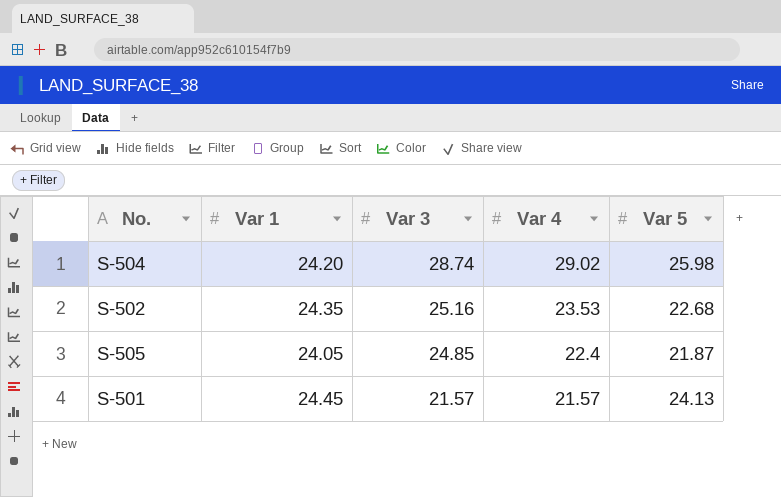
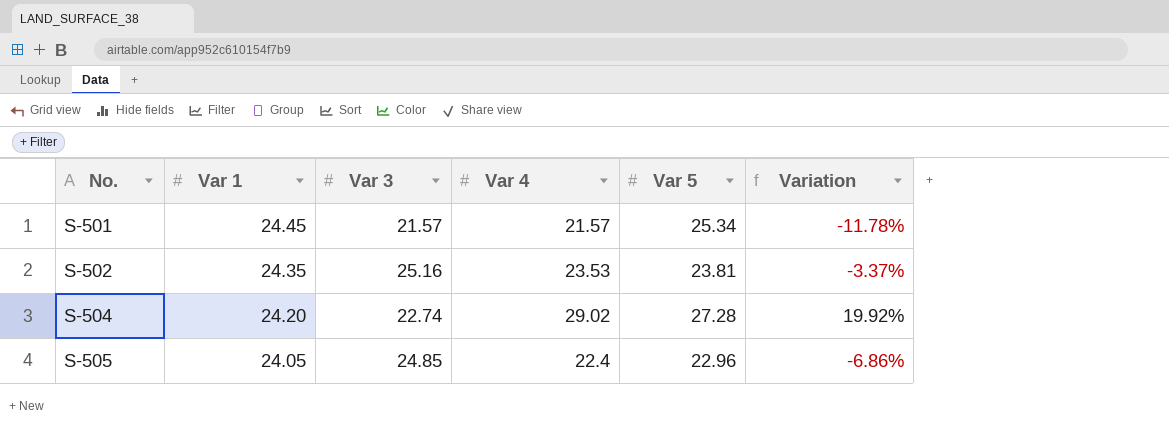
row order: Var 3 descending -> No. ascending
column Variation | formula: none -> ([Var 4] - [Var 1]) / [Var 1]
S-501 | Var 5: 24.13 -> 25.34
S-502 | Var 5: 22.68 -> 23.81
S-504 | Var 3: 28.74 -> 22.74
S-504 | Var 5: 25.98 -> 27.28
S-505 | Var 5: 21.87 -> 22.96

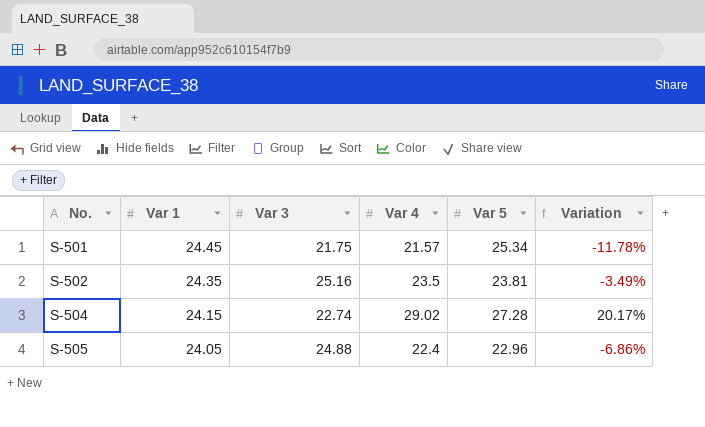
S-501 | Var 3: 21.57 -> 21.75
S-502 | Var 4: 23.53 -> 23.5
S-502 | Variation: -3.37% -> -3.49%
S-504 | Var 1: 24.20 -> 24.15
S-504 | Variation: 19.92% -> 20.17%
S-505 | Var 3: 24.85 -> 24.88

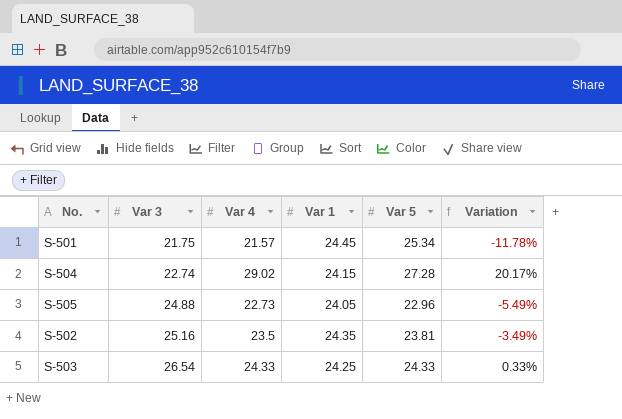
row order: No. ascending -> Var 3 ascending
column Var 1 | position: 2 -> 4
S-505 | Var 4: 22.4 -> 22.73
S-505 | Variation: -6.86% -> -5.49%
row S-503: none -> 26.54 | 24.33 | 24.25 | 24.33 | 0.33%

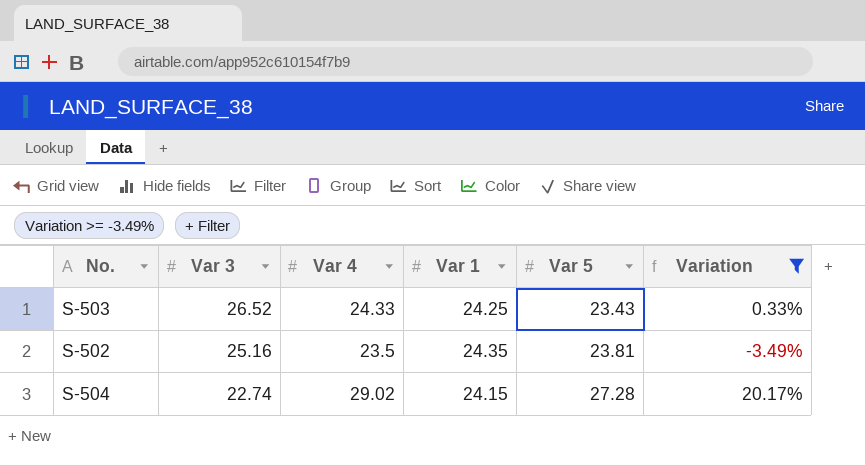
filter: none -> Variation >= -3.49%
row order: Var 3 ascending -> Var 3 descending
S-503 | Var 3: 26.54 -> 26.52
S-503 | Var 5: 24.33 -> 23.43

